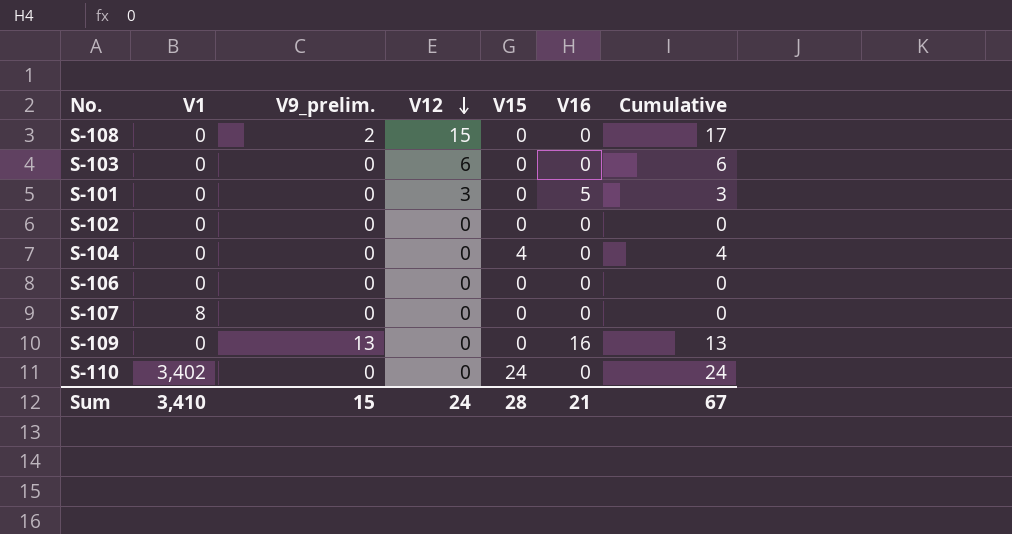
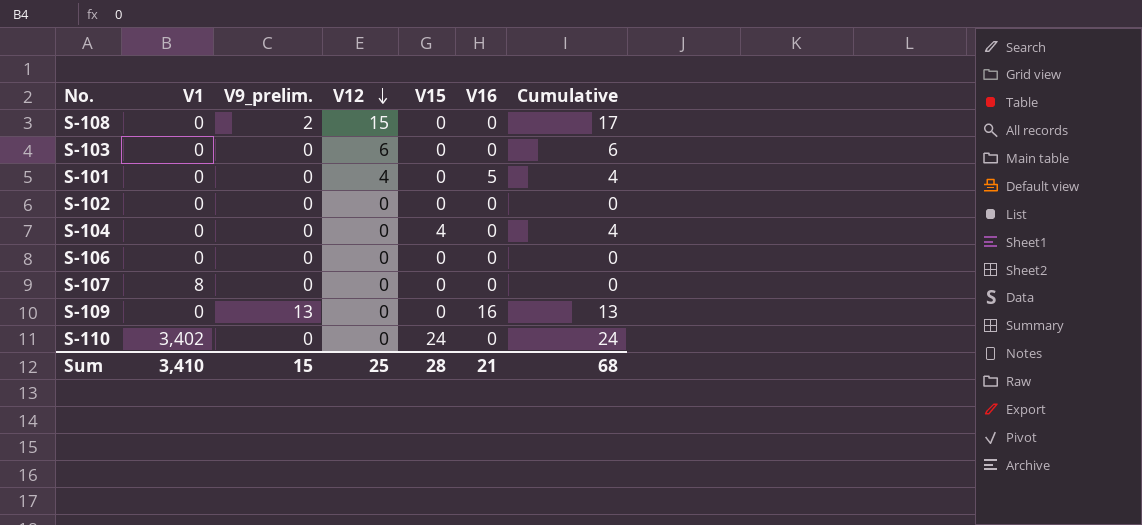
S-101 | V12: 3 -> 4
S-101 | Cumulative: 3 -> 4
Sum | V12: 24 -> 25
Sum | Cumulative: 67 -> 68

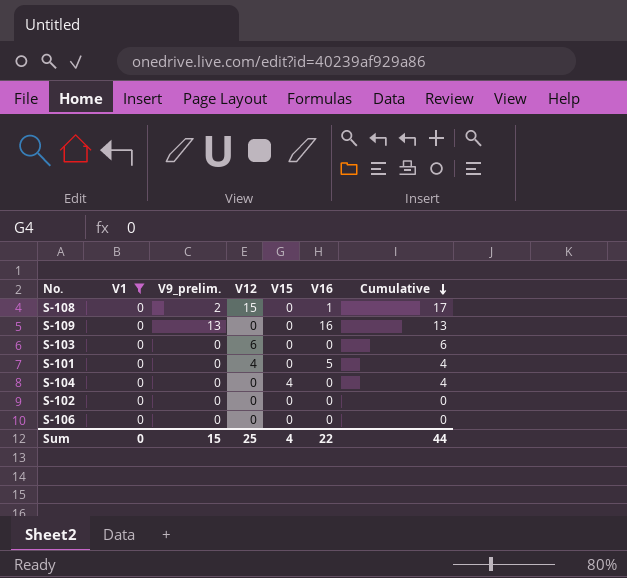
filter: none -> V1 = 0
row order: V12 descending -> Cumulative descending
S-108 | V16: 0 -> 1
Sum | V1: 3,410 -> 0
Sum | V15: 28 -> 4
Sum | V16: 21 -> 22
Sum | Cumulative: 68 -> 44

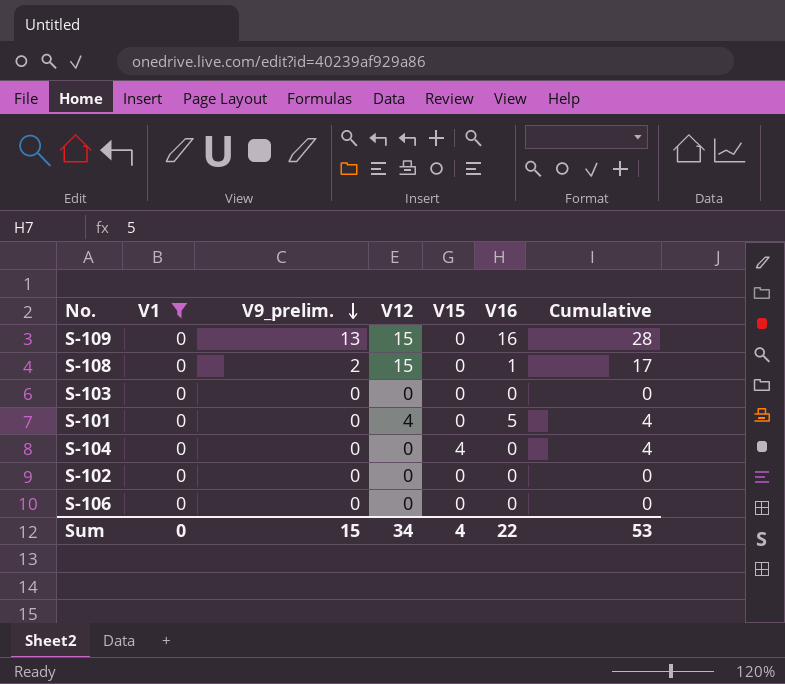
row order: Cumulative descending -> V9_prelim. descending
S-109 | V12: 0 -> 15
S-109 | Cumulative: 13 -> 28
S-103 | V12: 6 -> 0
S-103 | Cumulative: 6 -> 0
Sum | V12: 25 -> 34
Sum | Cumulative: 44 -> 53

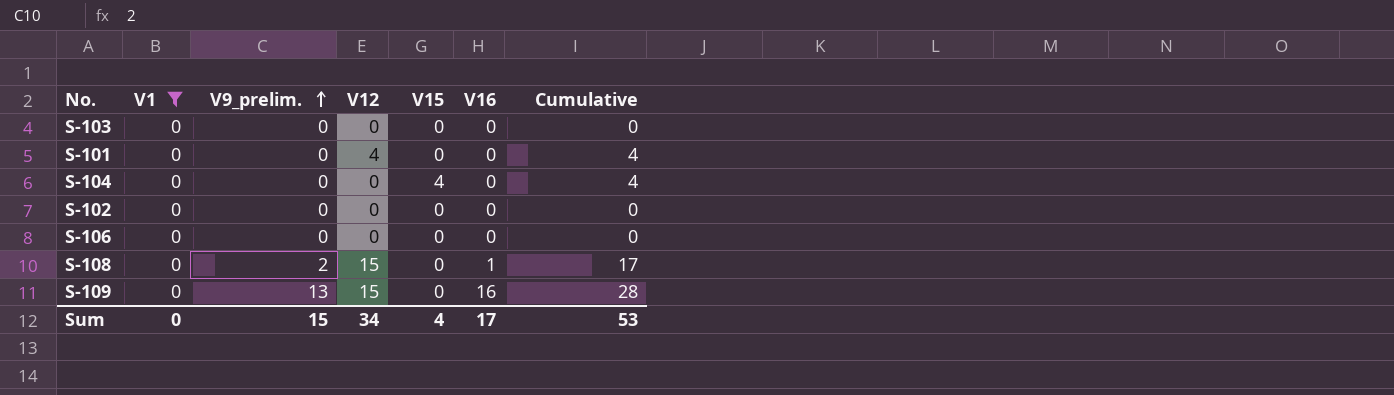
row order: V9_prelim. descending -> V9_prelim. ascending
S-101 | V16: 5 -> 0
Sum | V16: 22 -> 17

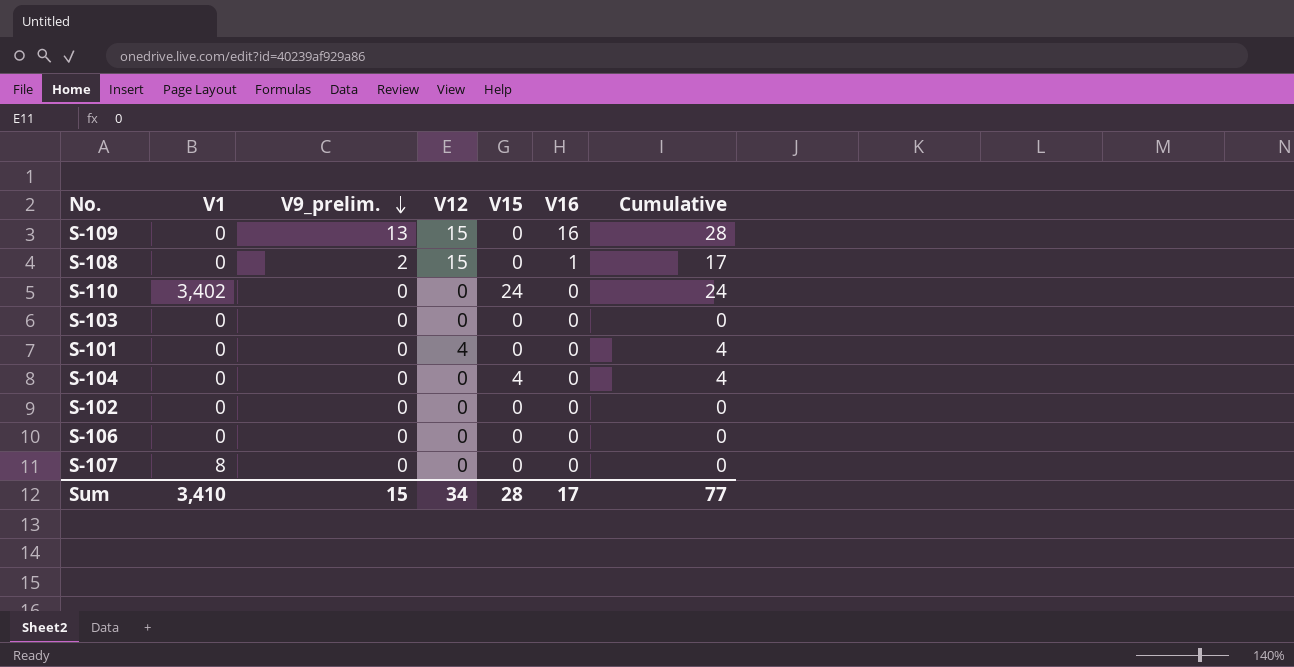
filter: V1 = 0 -> none
row order: V9_prelim. ascending -> V9_prelim. descending
Sum | V1: 0 -> 3,410
Sum | V15: 4 -> 28
Sum | Cumulative: 53 -> 77

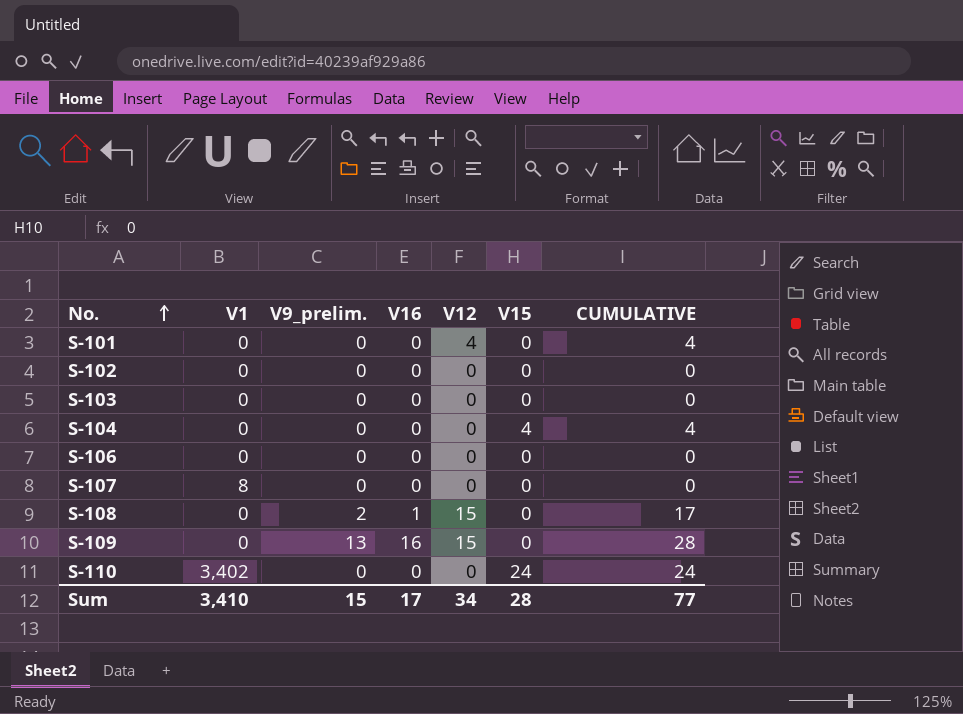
row order: V9_prelim. descending -> No. ascending
column V16 | position: 6 -> 4
column name: Cumulative -> CUMULATIVE

